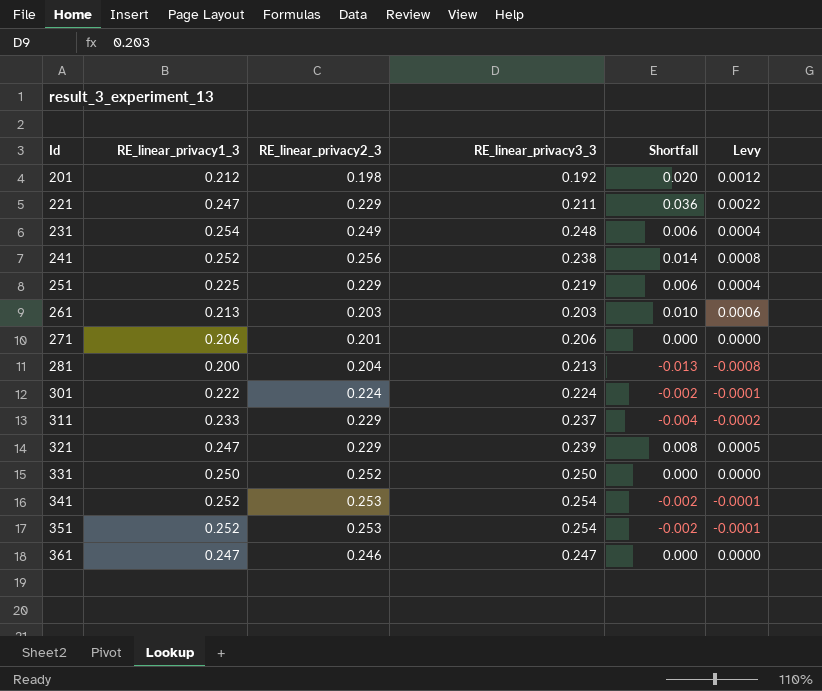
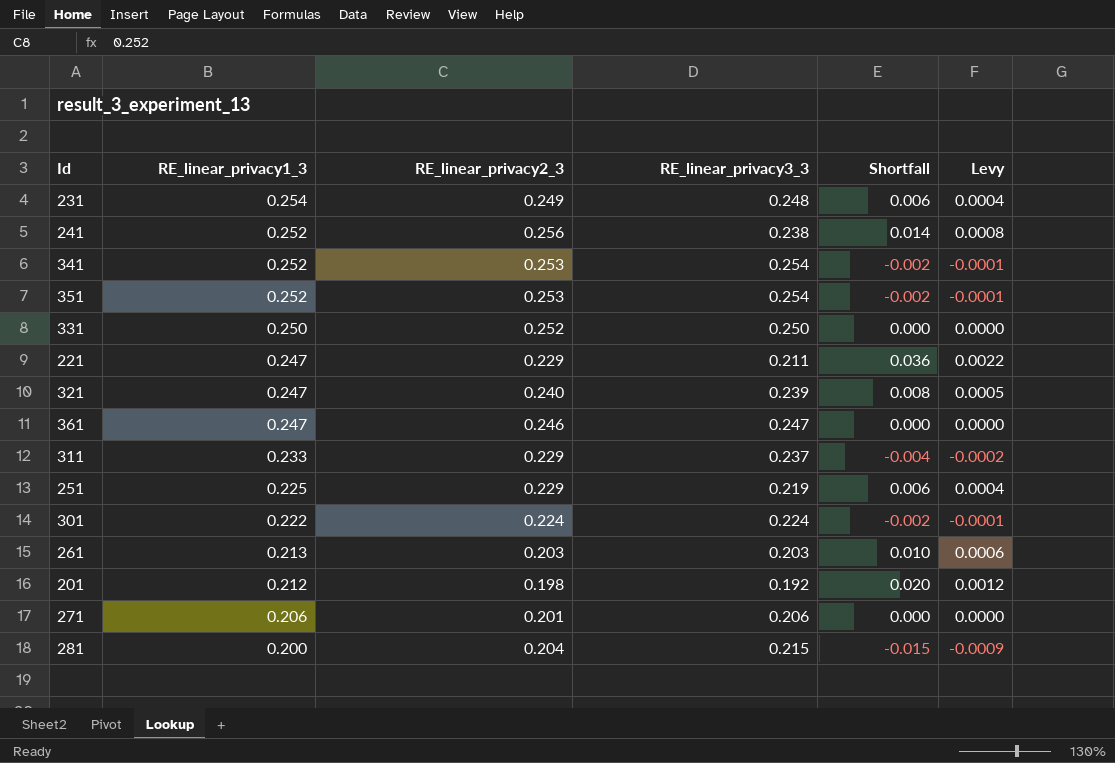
row order: Id ascending -> RE_linear_privacy1_3 descending
321 | RE_linear_privacy2_3: 0.229 -> 0.240
281 | RE_linear_privacy3_3: 0.213 -> 0.215
281 | Shortfall: -0.013 -> -0.015
281 | Levy: -0.0008 -> -0.0009

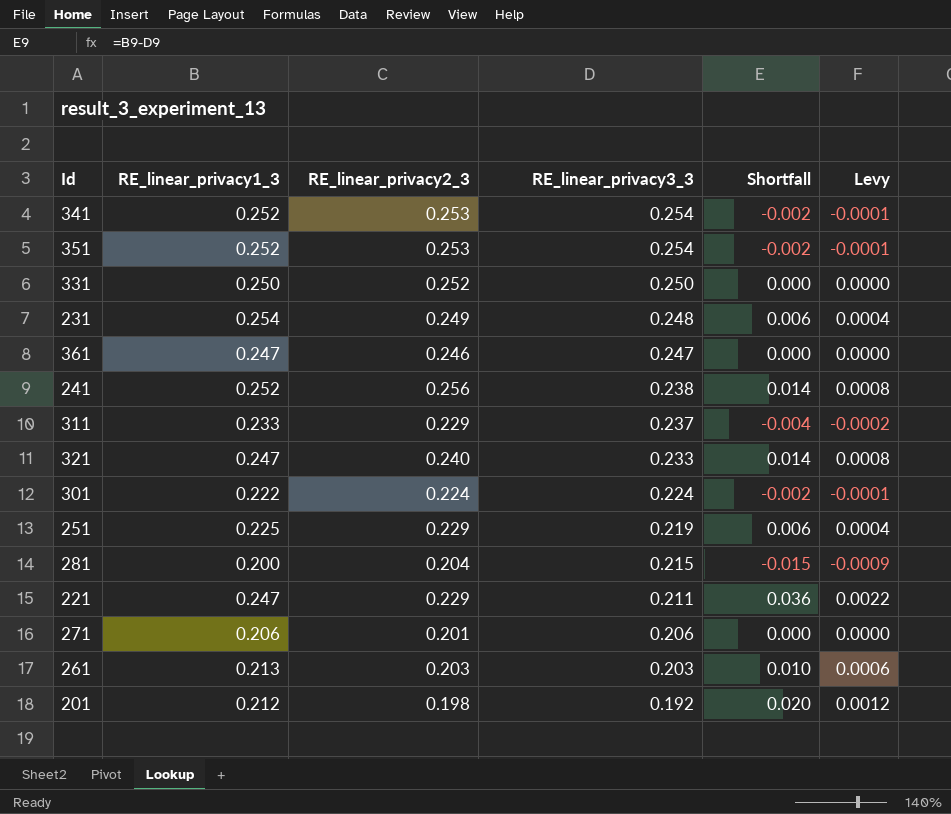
row order: RE_linear_privacy1_3 descending -> RE_linear_privacy3_3 descending
321 | RE_linear_privacy3_3: 0.239 -> 0.233
321 | Shortfall: 0.008 -> 0.014
321 | Levy: 0.0005 -> 0.0008

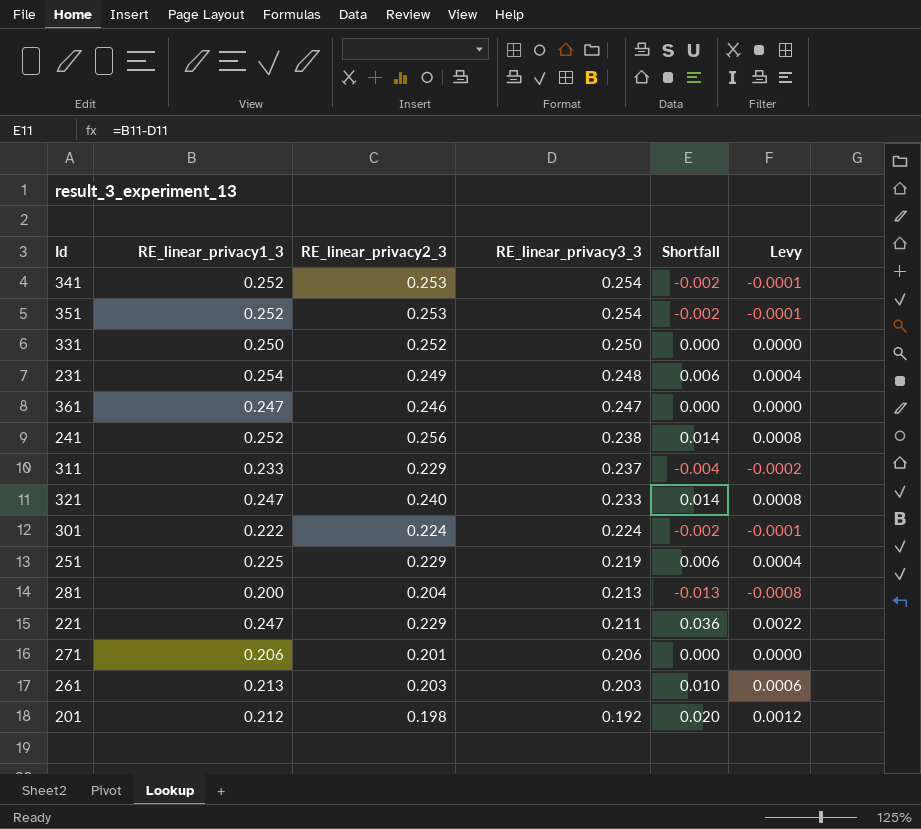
281 | RE_linear_privacy3_3: 0.215 -> 0.213
281 | Shortfall: -0.015 -> -0.013
281 | Levy: -0.0009 -> -0.0008

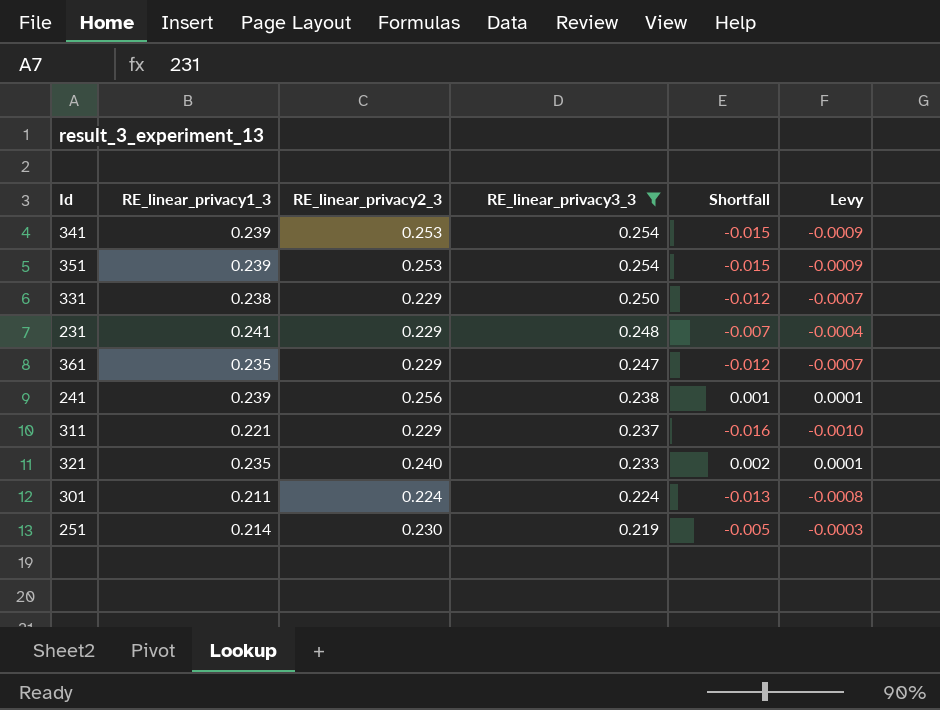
filter: none -> RE_linear_privacy3_3 >= 0.219
341 | RE_linear_privacy1_3: 0.252 -> 0.239
341 | Shortfall: -0.002 -> -0.015
341 | Levy: -0.0001 -> -0.0009
351 | RE_linear_privacy1_3: 0.252 -> 0.239
351 | Shortfall: -0.002 -> -0.015
351 | Levy: -0.0001 -> -0.0009
331 | RE_linear_privacy1_3: 0.250 -> 0.238
331 | RE_linear_privacy2_3: 0.252 -> 0.229
331 | Shortfall: 0.000 -> -0.012
331 | Levy: 0.0000 -> -0.0007
231 | RE_linear_privacy1_3: 0.254 -> 0.241
231 | RE_linear_privacy2_3: 0.249 -> 0.229
231 | Shortfall: 0.006 -> -0.007
231 | Levy: 0.0004 -> -0.0004
361 | RE_linear_privacy1_3: 0.247 -> 0.235
361 | RE_linear_privacy2_3: 0.246 -> 0.229
361 | Shortfall: 0.000 -> -0.012
361 | Levy: 0.0000 -> -0.0007
241 | RE_linear_privacy1_3: 0.252 -> 0.239
241 | Shortfall: 0.014 -> 0.001
241 | Levy: 0.0008 -> 0.0001
311 | RE_linear_privacy1_3: 0.233 -> 0.221
311 | Shortfall: -0.004 -> -0.016
311 | Levy: -0.0002 -> -0.0010
321 | RE_linear_privacy1_3: 0.247 -> 0.235
321 | Shortfall: 0.014 -> 0.002
321 | Levy: 0.0008 -> 0.0001
301 | RE_linear_privacy1_3: 0.222 -> 0.211
301 | Shortfall: -0.002 -> -0.013
301 | Levy: -0.0001 -> -0.0008
251 | RE_linear_privacy1_3: 0.225 -> 0.214
251 | RE_linear_privacy2_3: 0.229 -> 0.230
251 | Shortfall: 0.006 -> -0.005
251 | Levy: 0.0004 -> -0.0003

